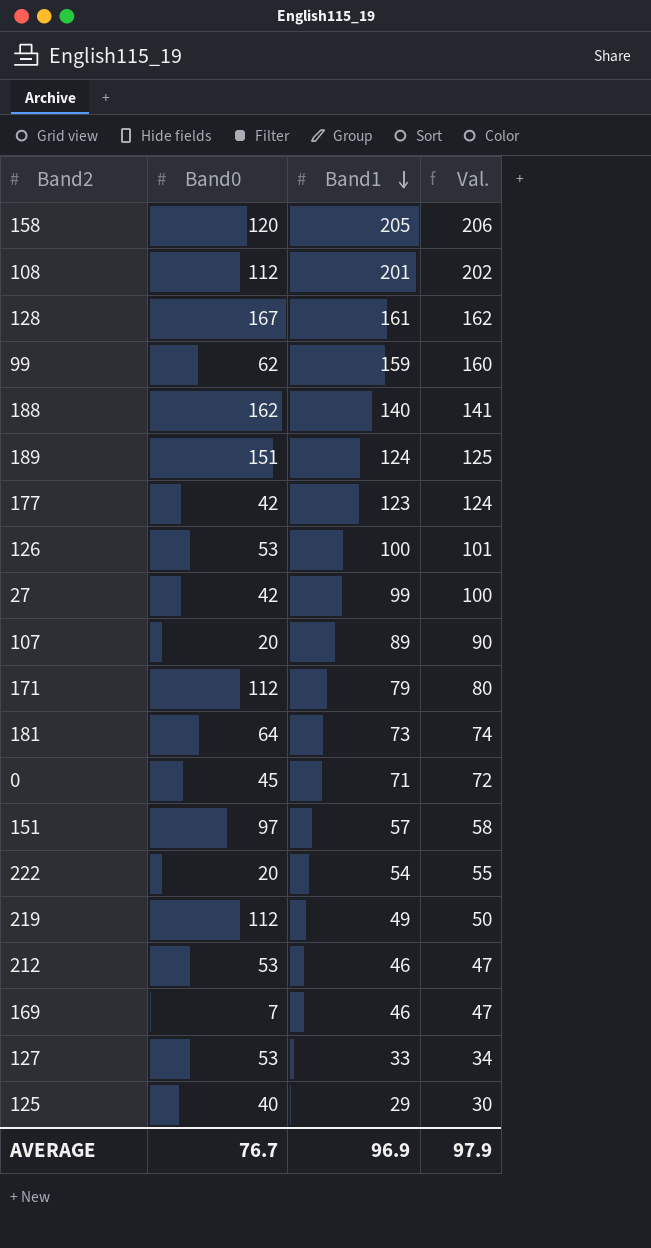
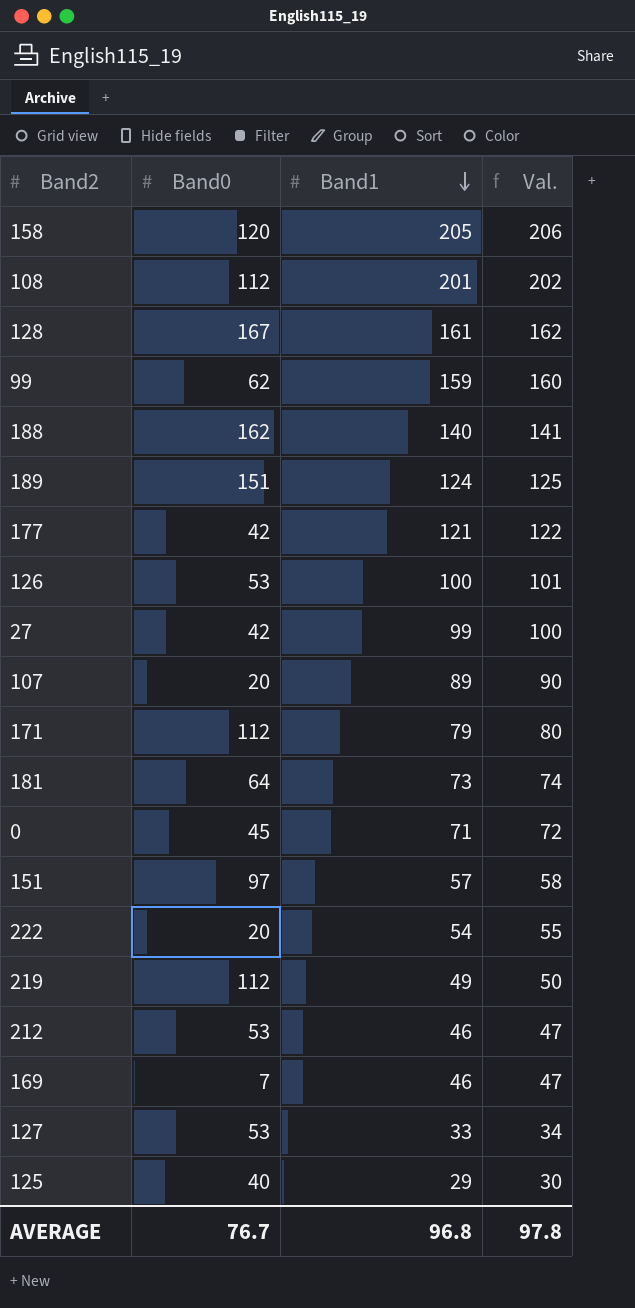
177 | Band1: 123 -> 121
177 | Val.: 124 -> 122
AVERAGE | Band1: 96.9 -> 96.8
AVERAGE | Val.: 97.9 -> 97.8

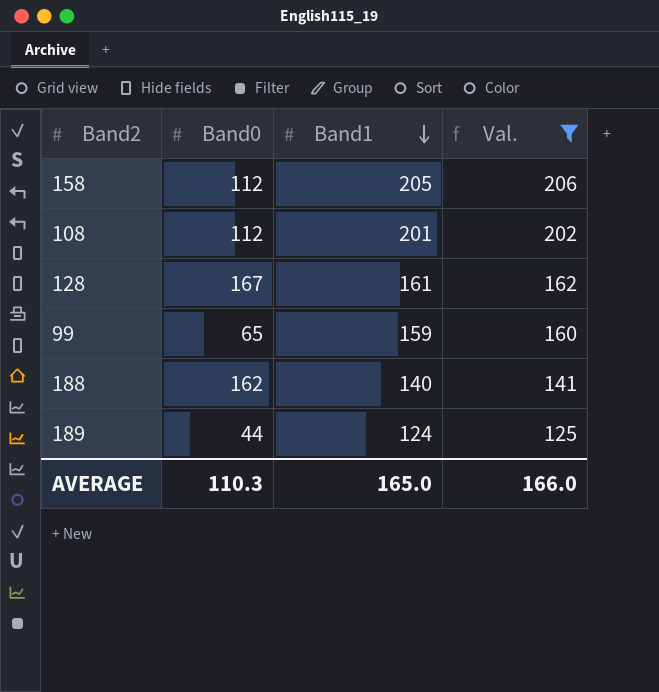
filter: none -> Val. >= 125
158 | Band0: 120 -> 112
99 | Band0: 62 -> 65
189 | Band0: 151 -> 44
AVERAGE | Band0: 76.7 -> 110.3
AVERAGE | Band1: 96.8 -> 165.0
AVERAGE | Val.: 97.8 -> 166.0

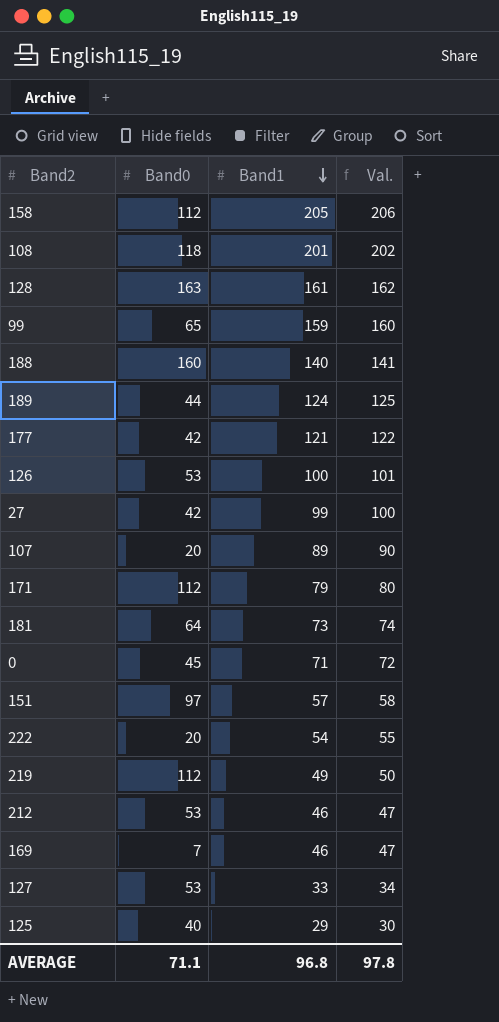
filter: Val. >= 125 -> none
108 | Band0: 112 -> 118
128 | Band0: 167 -> 163
188 | Band0: 162 -> 160
AVERAGE | Band0: 110.3 -> 71.1
AVERAGE | Band1: 165.0 -> 96.8
AVERAGE | Val.: 166.0 -> 97.8

